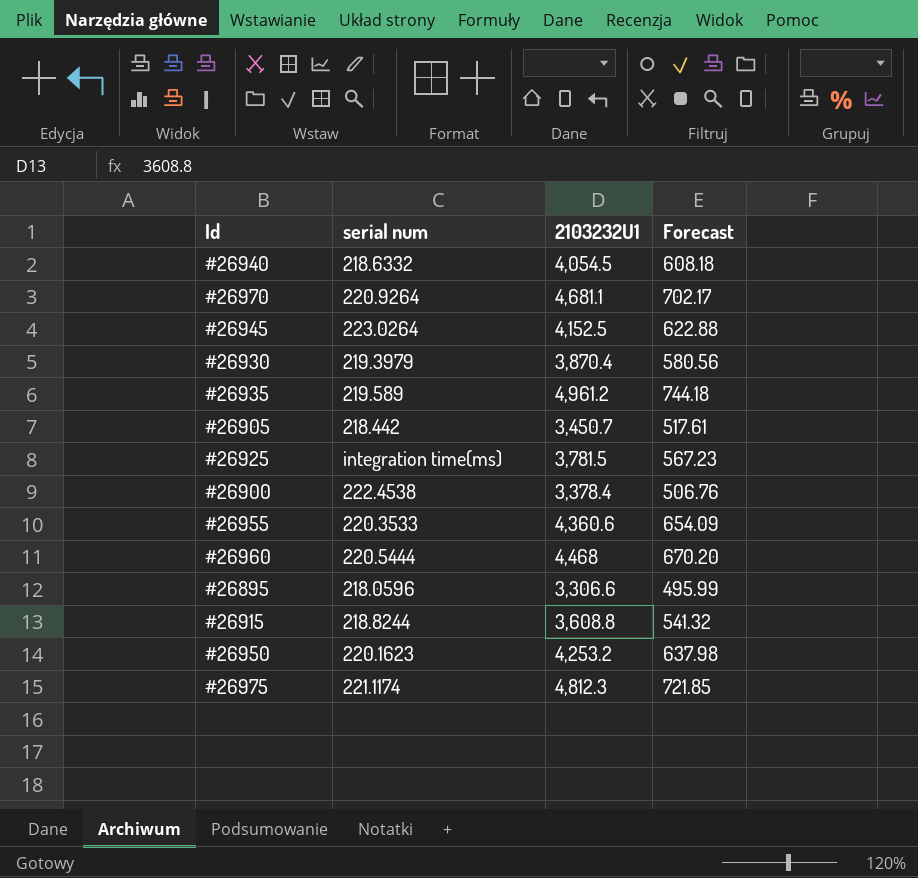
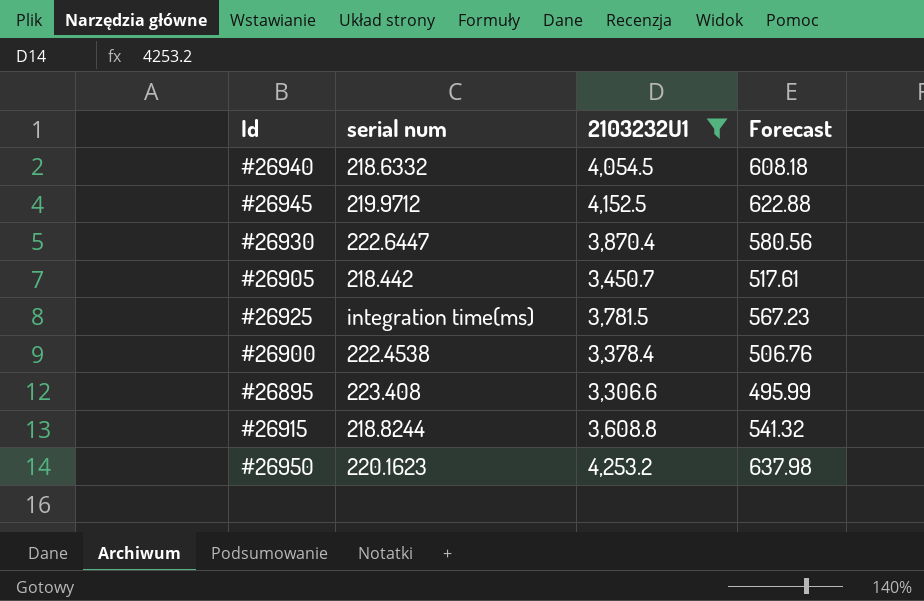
filter: none -> 2103232U1 <= 4,253.2
#26945 | serial num: 223.0264 -> 219.9712
#26930 | serial num: 219.3979 -> 222.6447
#26895 | serial num: 218.0596 -> 223.408

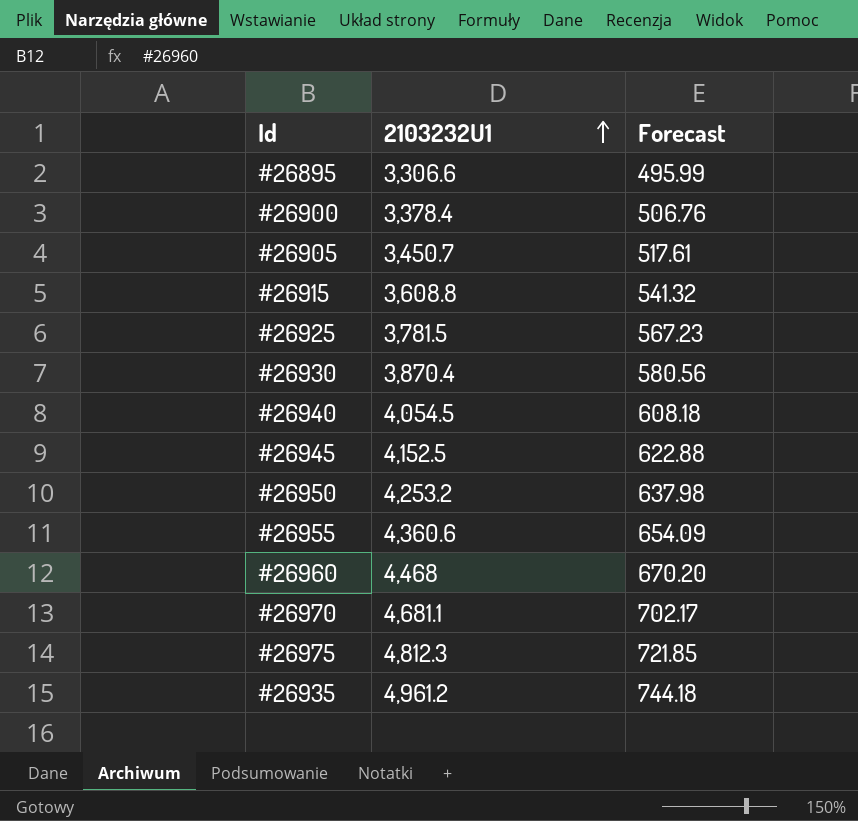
filter: 2103232U1 <= 4,253.2 -> none
row order: none -> 2103232U1 ascending
column serial num | position: 2 -> none

